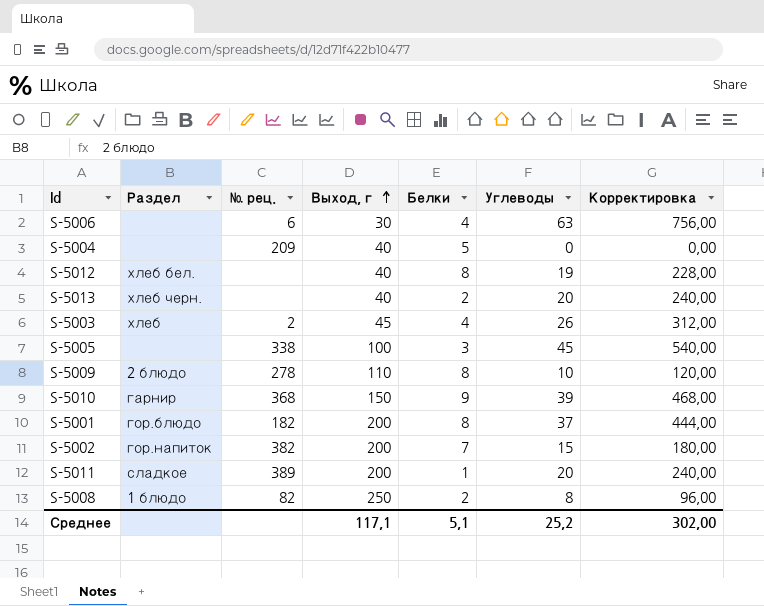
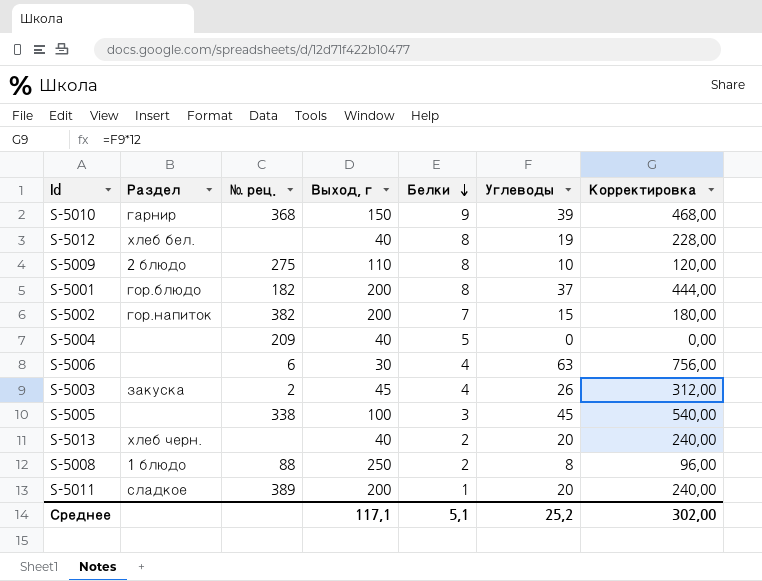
row order: Выход, г ascending -> Белки descending
S-5009 | № рец.: 278 -> 275
S-5003 | Раздел: хлеб -> закуска
S-5008 | № рец.: 82 -> 88

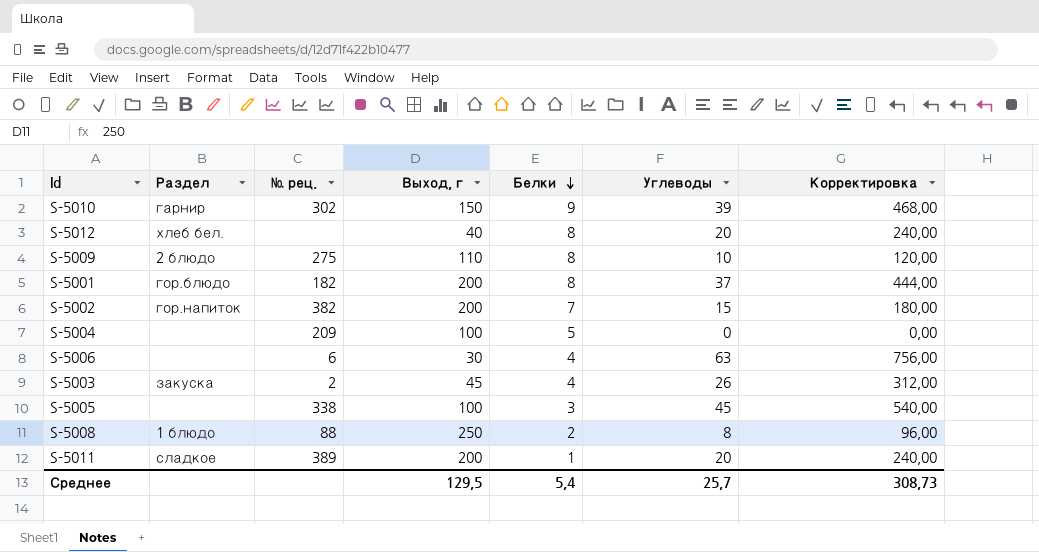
row S-5013: хлеб черн. | none | 40 | 2 | 20 | 240,00 -> none
S-5010 | № рец.: 368 -> 302
S-5012 | Углеводы: 19 -> 20
S-5012 | Корректировка: 228,00 -> 240,00
S-5004 | Выход, г: 40 -> 100
Среднее | Выход, г: 117,1 -> 129,5
Среднее | Белки: 5,1 -> 5,4
Среднее | Углеводы: 25,2 -> 25,7
Среднее | Корректировка: 302,00 -> 308,73

